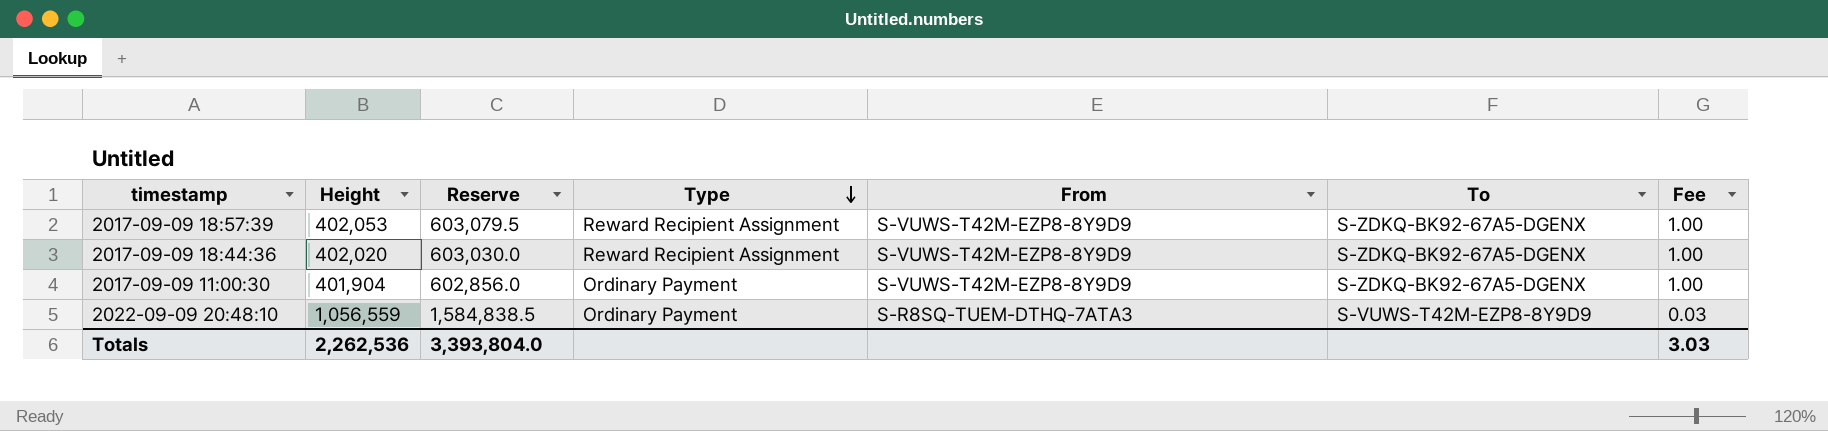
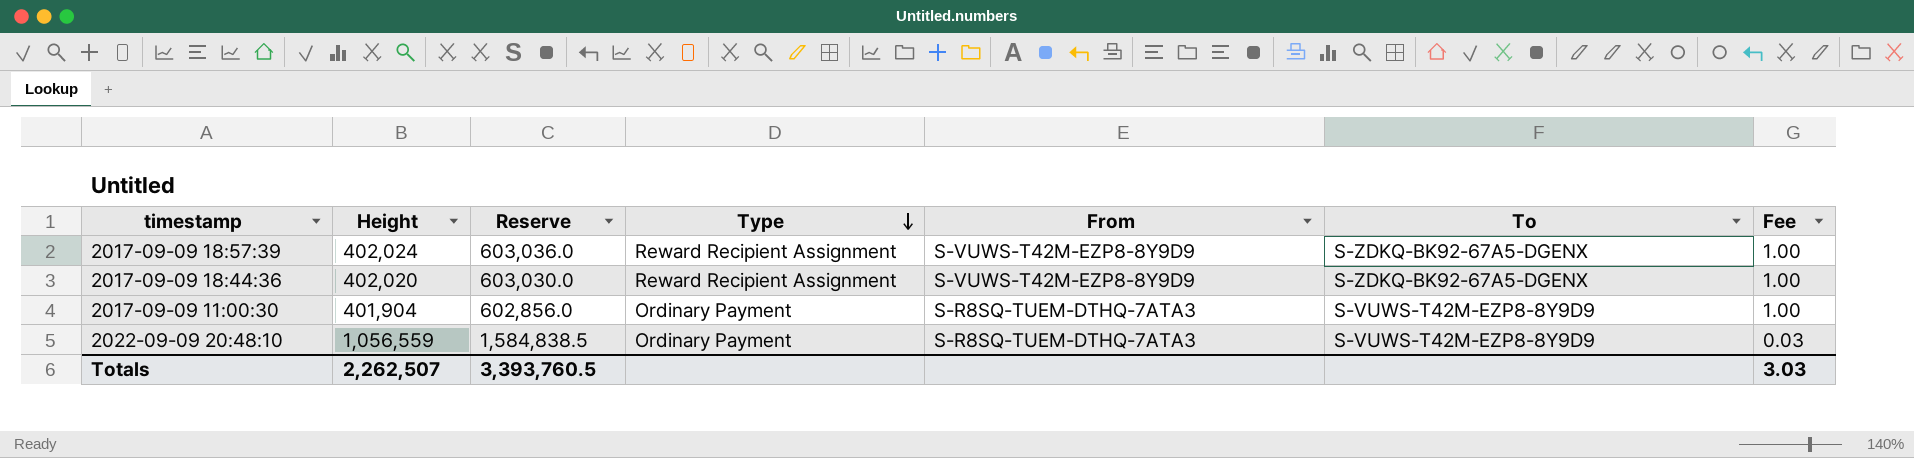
2017-09-09 18:57:39 | Height: 402,053 -> 402,024
2017-09-09 18:57:39 | Reserve: 603,079.5 -> 603,036.0
2017-09-09 11:00:30 | From: S-VUWS-T42M-EZP8-8Y9D9 -> S-R8SQ-TUEM-DTHQ-7ATA3
2017-09-09 11:00:30 | To: S-ZDKQ-BK92-67A5-DGENX -> S-VUWS-T42M-EZP8-8Y9D9
Totals | Height: 2,262,536 -> 2,262,507
Totals | Reserve: 3,393,804.0 -> 3,393,760.5

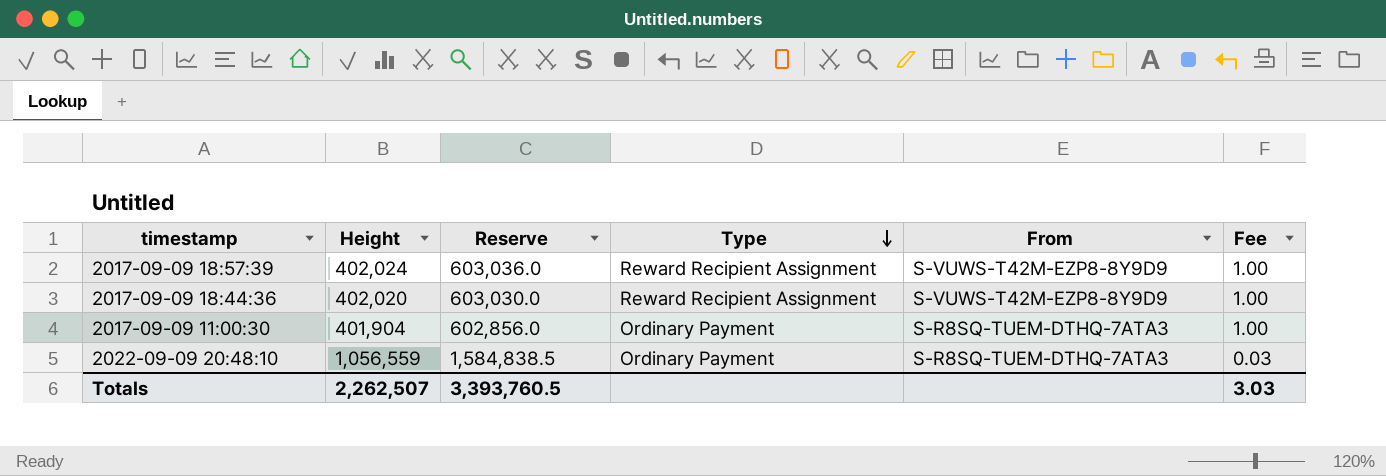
column To | position: 6 -> none

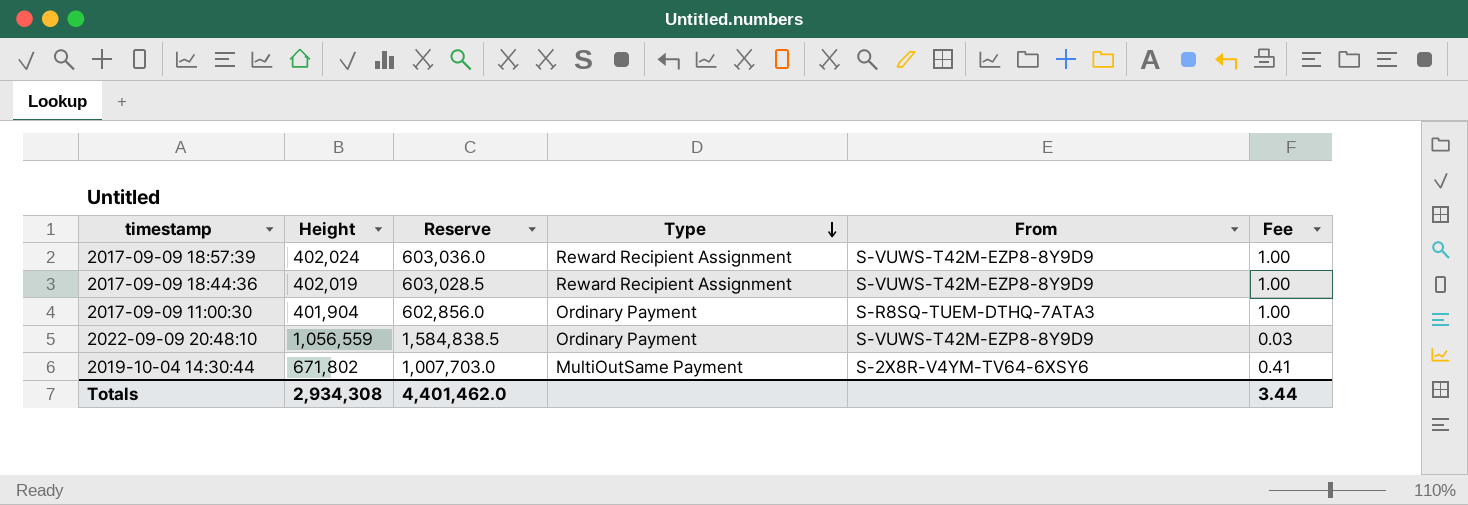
2017-09-09 18:44:36 | Height: 402,020 -> 402,019
2017-09-09 18:44:36 | Reserve: 603,030.0 -> 603,028.5
2022-09-09 20:48:10 | From: S-R8SQ-TUEM-DTHQ-7ATA3 -> S-VUWS-T42M-EZP8-8Y9D9
row 2019-10-04 14:30:44: none -> 671,802 | 1,007,703.0 | MultiOutSame Payment | S-2X8R-V4YM-TV64-6XSY6 | 0.41
Totals | Height: 2,262,507 -> 2,934,308
Totals | Reserve: 3,393,760.5 -> 4,401,462.0
Totals | Fee: 3.03 -> 3.44

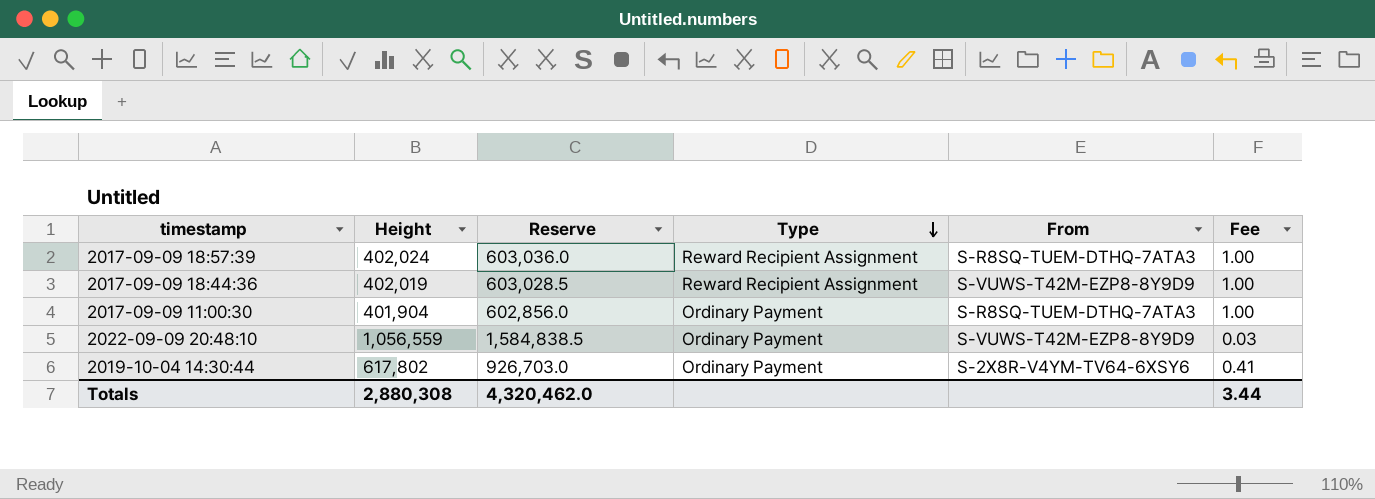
2017-09-09 18:57:39 | From: S-VUWS-T42M-EZP8-8Y9D9 -> S-R8SQ-TUEM-DTHQ-7ATA3
2019-10-04 14:30:44 | Height: 671,802 -> 617,802
2019-10-04 14:30:44 | Reserve: 1,007,703.0 -> 926,703.0
2019-10-04 14:30:44 | Type: MultiOutSame Payment -> Ordinary Payment
Totals | Height: 2,934,308 -> 2,880,308
Totals | Reserve: 4,401,462.0 -> 4,320,462.0

